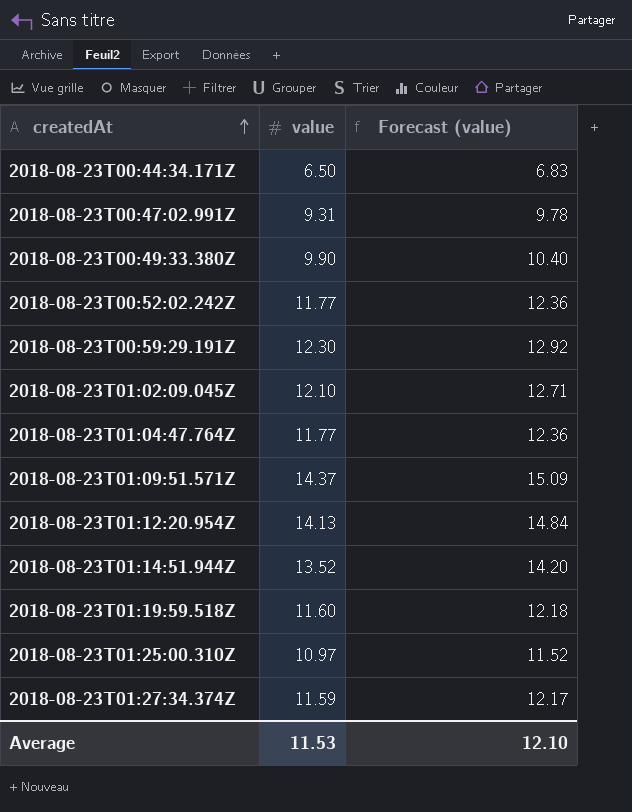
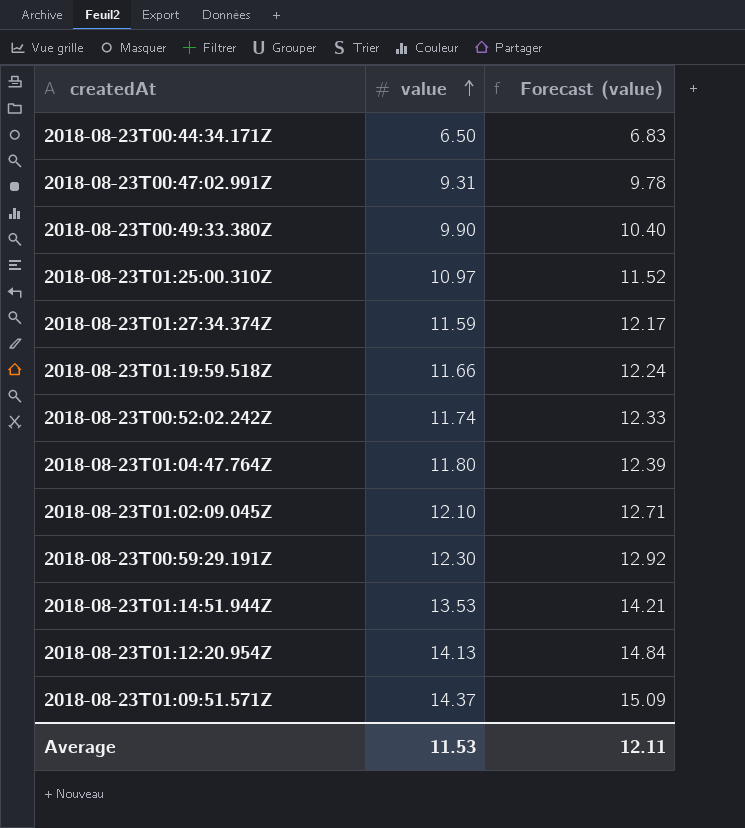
row order: createdAt ascending -> value ascending
2018-08-23T01:19:59.518Z | value: 11.60 -> 11.66
2018-08-23T01:19:59.518Z | Forecast (value): 12.18 -> 12.24
2018-08-23T00:52:02.242Z | value: 11.77 -> 11.74
2018-08-23T00:52:02.242Z | Forecast (value): 12.36 -> 12.33
2018-08-23T01:04:47.764Z | value: 11.77 -> 11.80
2018-08-23T01:04:47.764Z | Forecast (value): 12.36 -> 12.39
2018-08-23T01:14:51.944Z | value: 13.52 -> 13.53
2018-08-23T01:14:51.944Z | Forecast (value): 14.20 -> 14.21
Average | Forecast (value): 12.10 -> 12.11

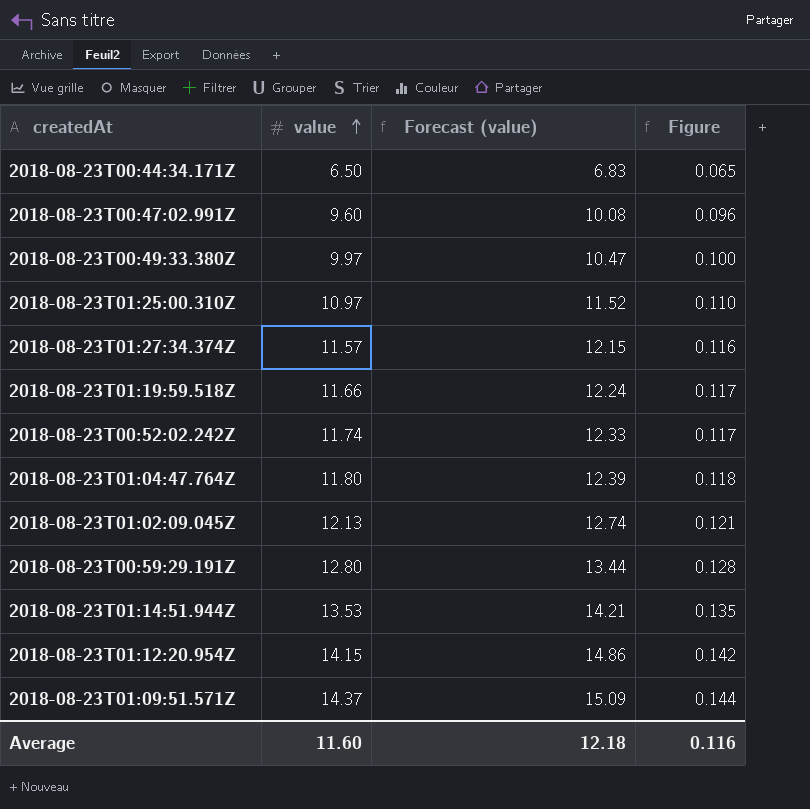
column Figure | formula: none -> [value] * 0.01
2018-08-23T00:47:02.991Z | value: 9.31 -> 9.60
2018-08-23T00:47:02.991Z | Forecast (value): 9.78 -> 10.08
2018-08-23T00:49:33.380Z | value: 9.90 -> 9.97
2018-08-23T00:49:33.380Z | Forecast (value): 10.40 -> 10.47
2018-08-23T01:27:34.374Z | value: 11.59 -> 11.57
2018-08-23T01:27:34.374Z | Forecast (value): 12.17 -> 12.15
2018-08-23T01:02:09.045Z | value: 12.10 -> 12.13
2018-08-23T01:02:09.045Z | Forecast (value): 12.71 -> 12.74
2018-08-23T00:59:29.191Z | value: 12.30 -> 12.80
2018-08-23T00:59:29.191Z | Forecast (value): 12.92 -> 13.44
2018-08-23T01:12:20.954Z | value: 14.13 -> 14.15
2018-08-23T01:12:20.954Z | Forecast (value): 14.84 -> 14.86
Average | value: 11.53 -> 11.60
Average | Forecast (value): 12.11 -> 12.18

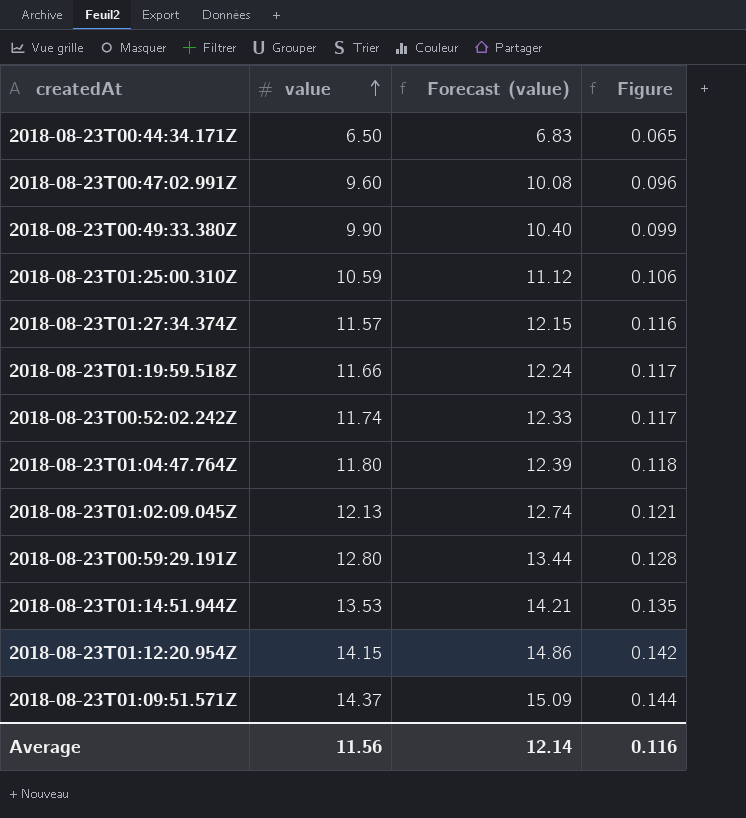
2018-08-23T00:49:33.380Z | value: 9.97 -> 9.90
2018-08-23T00:49:33.380Z | Forecast (value): 10.47 -> 10.40
2018-08-23T00:49:33.380Z | Figure: 0.100 -> 0.099
2018-08-23T01:25:00.310Z | value: 10.97 -> 10.59
2018-08-23T01:25:00.310Z | Forecast (value): 11.52 -> 11.12
2018-08-23T01:25:00.310Z | Figure: 0.110 -> 0.106
Average | value: 11.60 -> 11.56
Average | Forecast (value): 12.18 -> 12.14

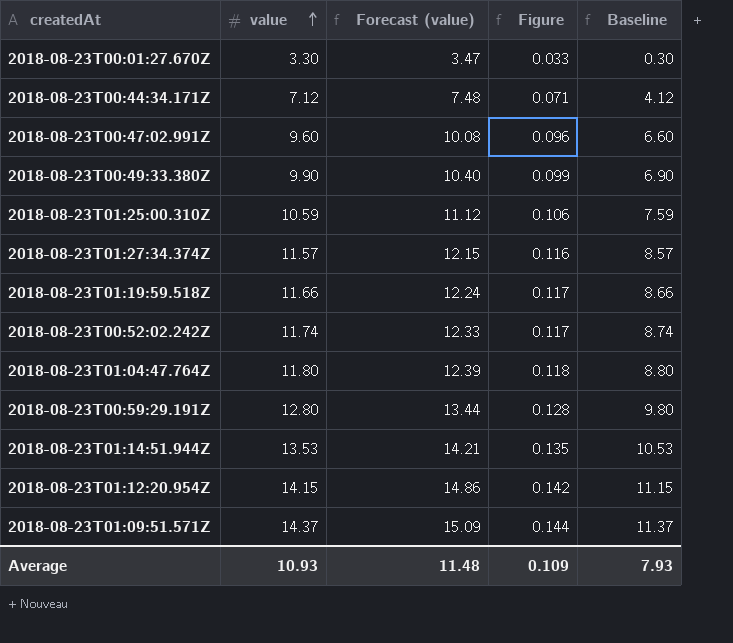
column Baseline | formula: none -> [value] - 3
row 2018-08-23T01:02:09.045Z: 12.13 | 12.74 | 0.121 -> none
row 2018-08-23T00:01:27.670Z: none -> 3.30 | 3.47 | 0.033 | 0.30
2018-08-23T00:44:34.171Z | value: 6.50 -> 7.12
2018-08-23T00:44:34.171Z | Forecast (value): 6.83 -> 7.48
2018-08-23T00:44:34.171Z | Figure: 0.065 -> 0.071
Average | value: 11.56 -> 10.93
Average | Forecast (value): 12.14 -> 11.48
Average | Figure: 0.116 -> 0.109

